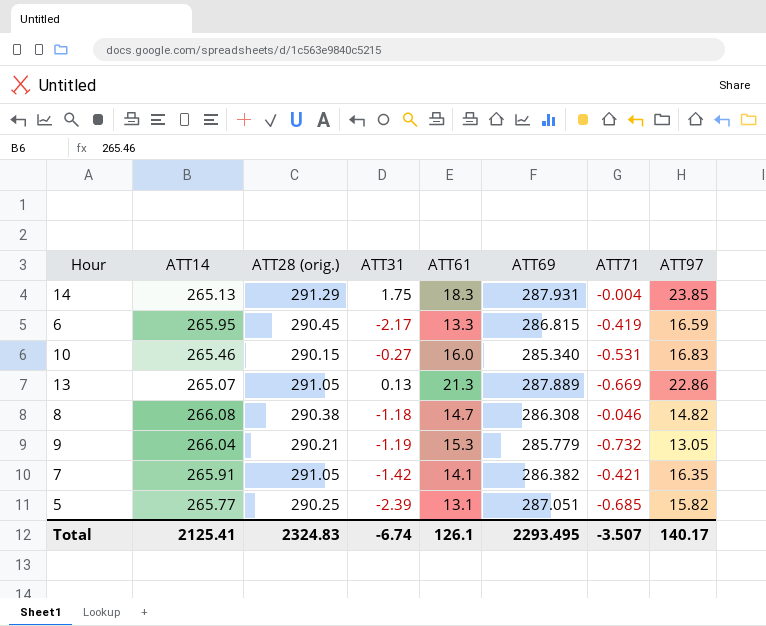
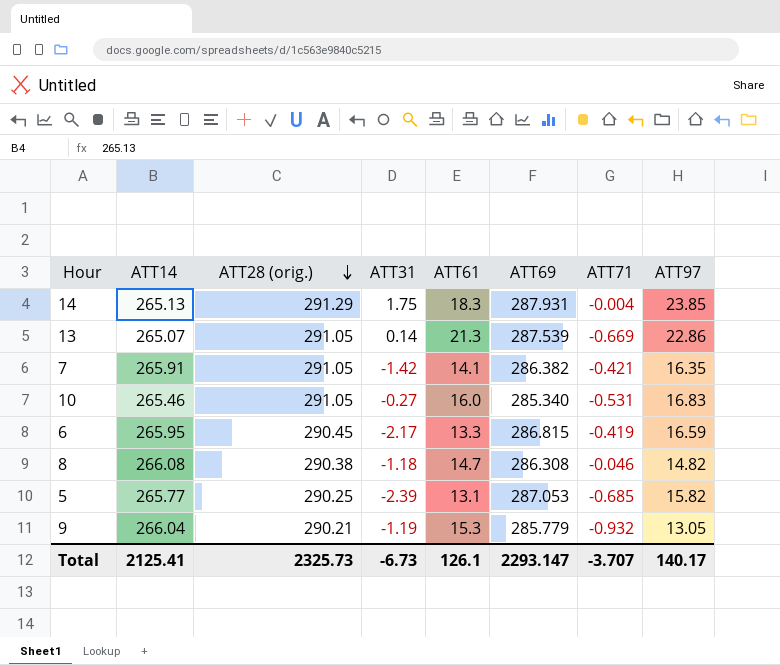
row order: none -> ATT28 (orig.) descending
13 | ATT31: 0.13 -> 0.14
13 | ATT69: 287.889 -> 287.539
10 | ATT28 (orig.): 290.15 -> 291.05
5 | ATT69: 287.051 -> 287.053
9 | ATT71: -0.732 -> -0.932
Total | ATT28 (orig.): 2324.83 -> 2325.73
Total | ATT31: -6.74 -> -6.73
Total | ATT69: 2293.495 -> 2293.147
Total | ATT71: -3.507 -> -3.707

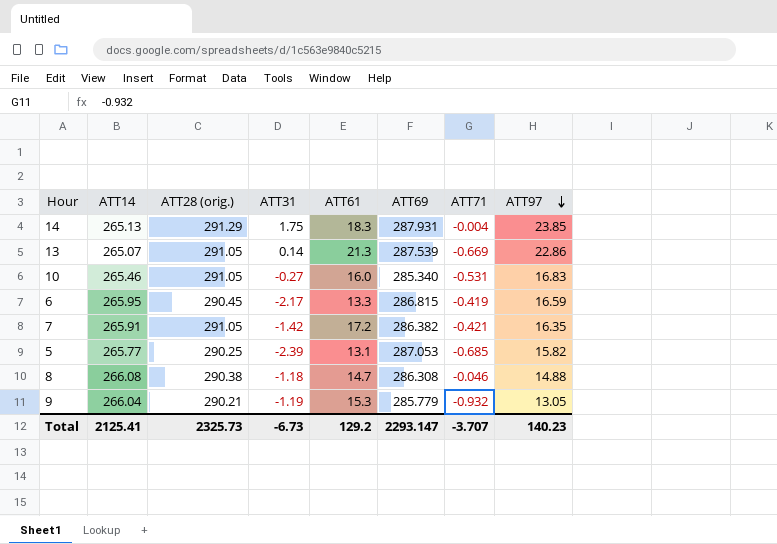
row order: ATT28 (orig.) descending -> ATT97 descending
7 | ATT61: 14.1 -> 17.2
8 | ATT97: 14.82 -> 14.88
Total | ATT61: 126.1 -> 129.2
Total | ATT97: 140.17 -> 140.23

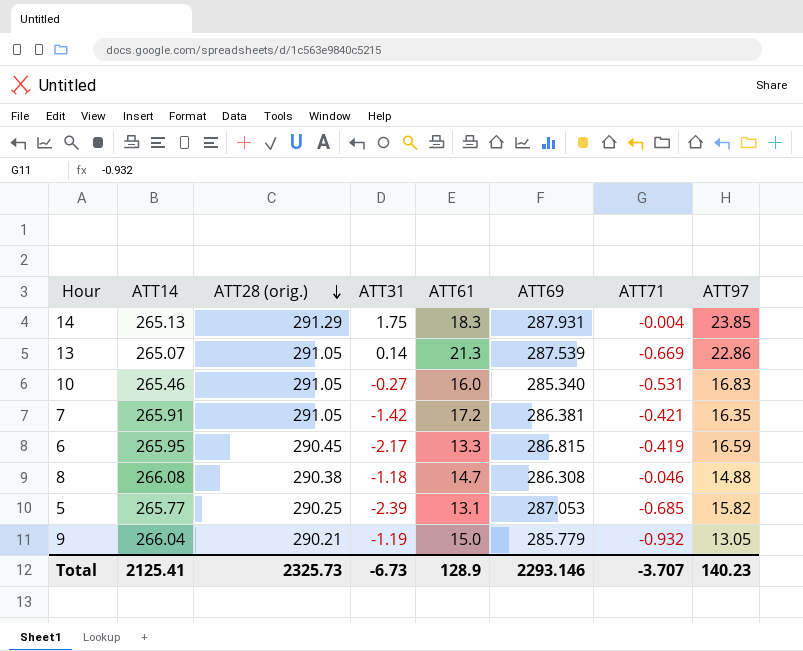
row order: ATT97 descending -> ATT28 (orig.) descending
7 | ATT69: 286.382 -> 286.381
9 | ATT61: 15.3 -> 15.0
Total | ATT61: 129.2 -> 128.9
Total | ATT69: 2293.147 -> 2293.146

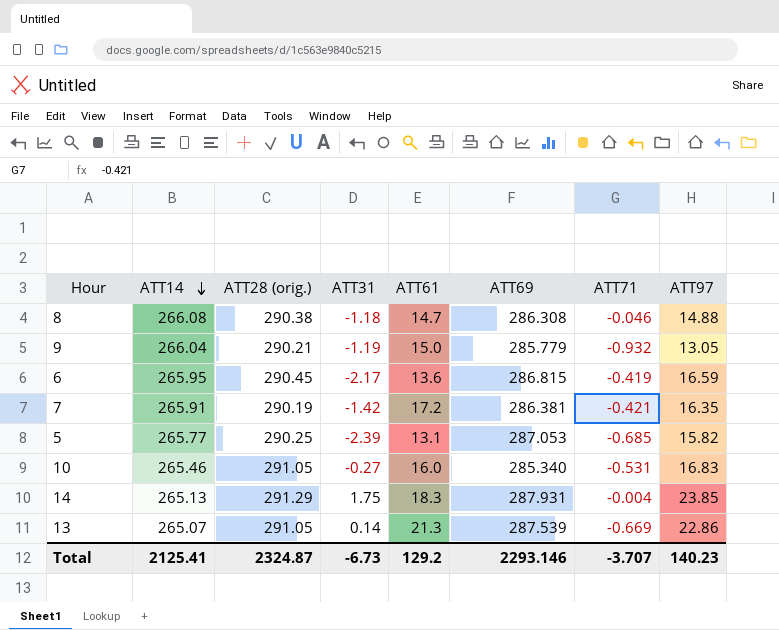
row order: ATT28 (orig.) descending -> ATT14 descending
6 | ATT61: 13.3 -> 13.6
7 | ATT28 (orig.): 291.05 -> 290.19
Total | ATT28 (orig.): 2325.73 -> 2324.87
Total | ATT61: 128.9 -> 129.2

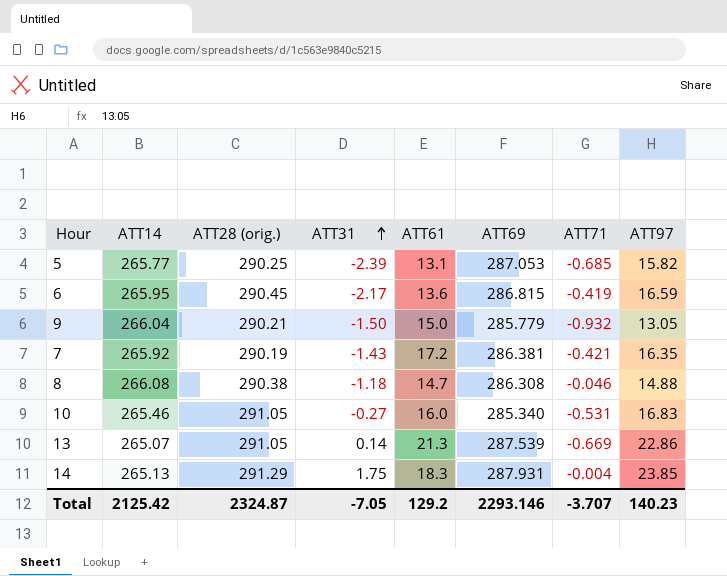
row order: ATT14 descending -> ATT31 ascending
9 | ATT31: -1.19 -> -1.50
7 | ATT14: 265.91 -> 265.92
7 | ATT31: -1.42 -> -1.43
Total | ATT14: 2125.41 -> 2125.42
Total | ATT31: -6.73 -> -7.05

